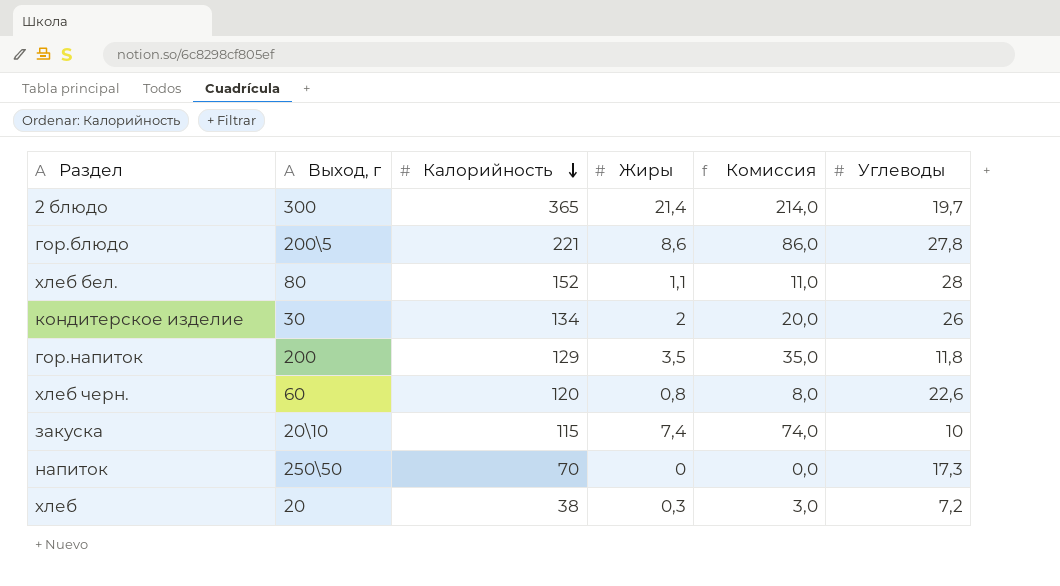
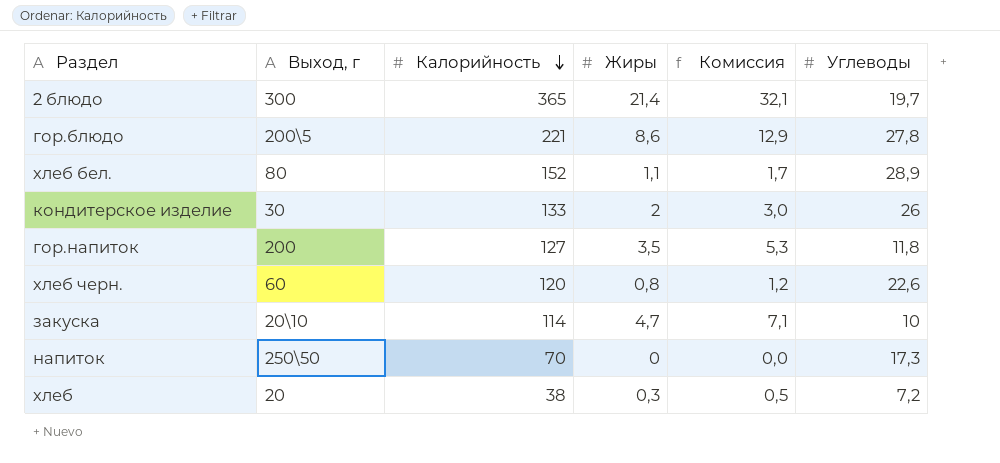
column Комиссия | formula: [Жиры] * 10 -> [Жиры] * 1,5
хлеб бел. | Углеводы: 28 -> 28,9
кондитерское изделие | Калорийность: 134 -> 133
гор.напиток | Калорийность: 129 -> 127
закуска | Калорийность: 115 -> 114
закуска | Жиры: 7,4 -> 4,7

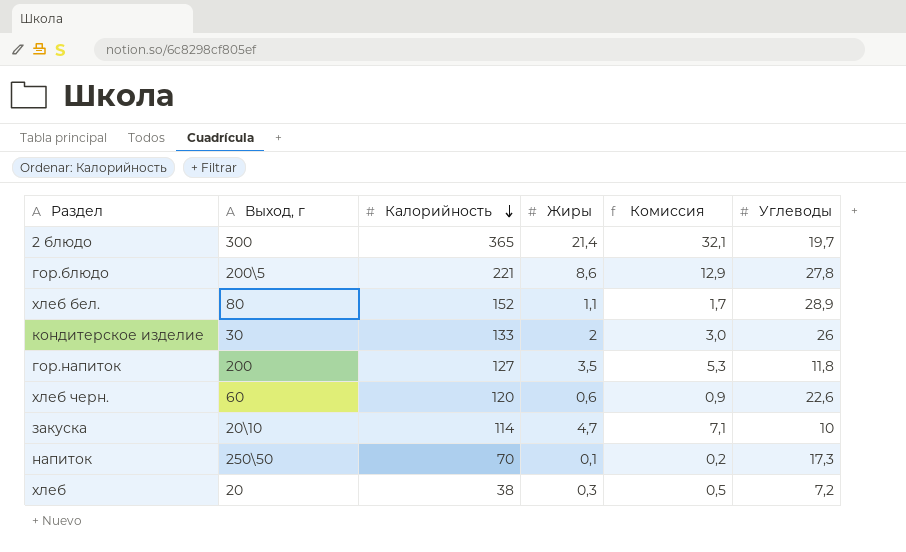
хлеб черн. | Жиры: 0,8 -> 0,6
хлеб черн. | Комиссия: 1,2 -> 0,9
напиток | Жиры: 0 -> 0,1
напиток | Комиссия: 0,0 -> 0,2

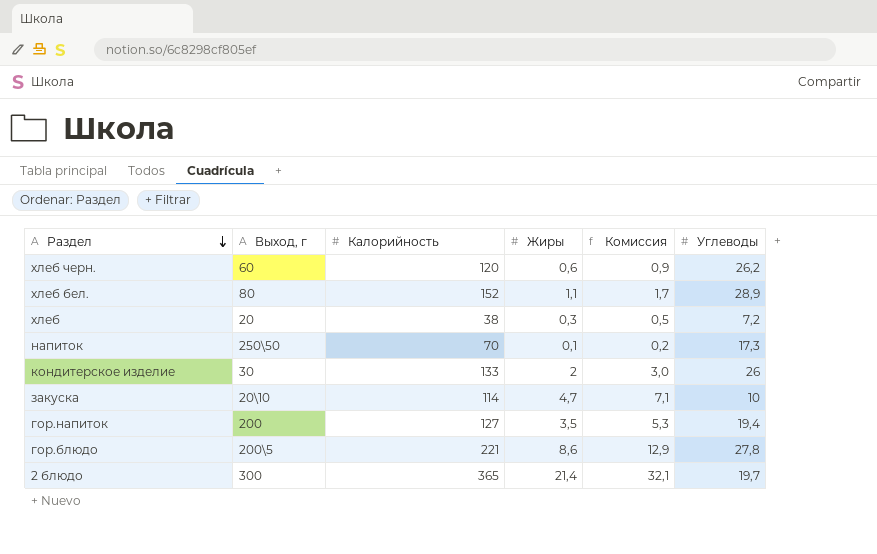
row order: Калорийность descending -> Раздел descending
хлеб черн. | Углеводы: 22,6 -> 26,2
гор.напиток | Углеводы: 11,8 -> 19,4

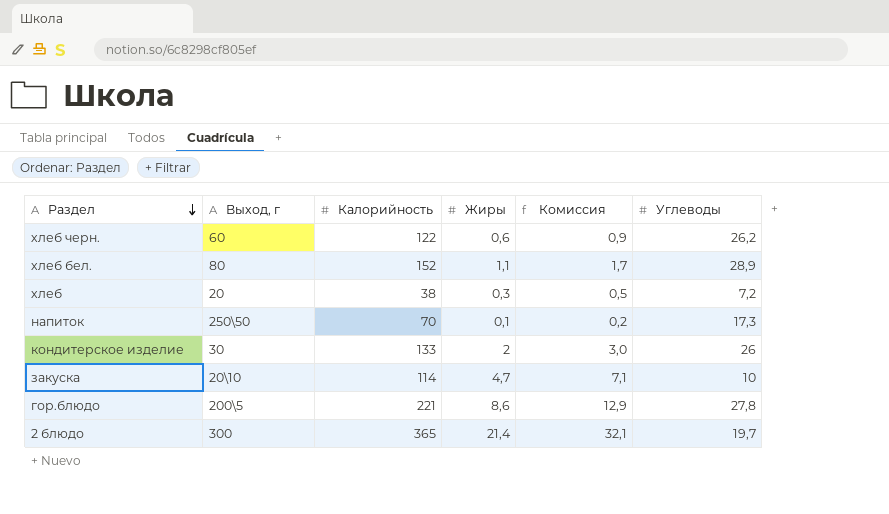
row гор.напиток: 200 | 127 | 3,5 | 5,3 | 19,4 -> none
хлеб черн. | Калорийность: 120 -> 122

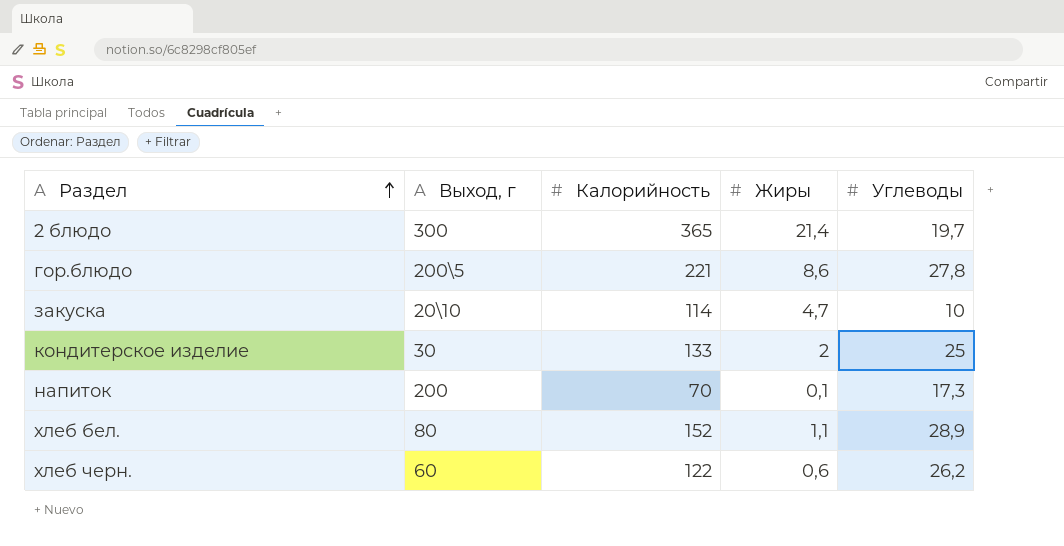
row order: Раздел descending -> Раздел ascending
column Комиссия | formula: [Жиры] * 1,5 -> none
row хлеб: 20 | 38 | 0,3 | 0,5 | 7,2 -> none
кондитерское изделие | Углеводы: 26 -> 25
напиток | Выход, г: 250\50 -> 200

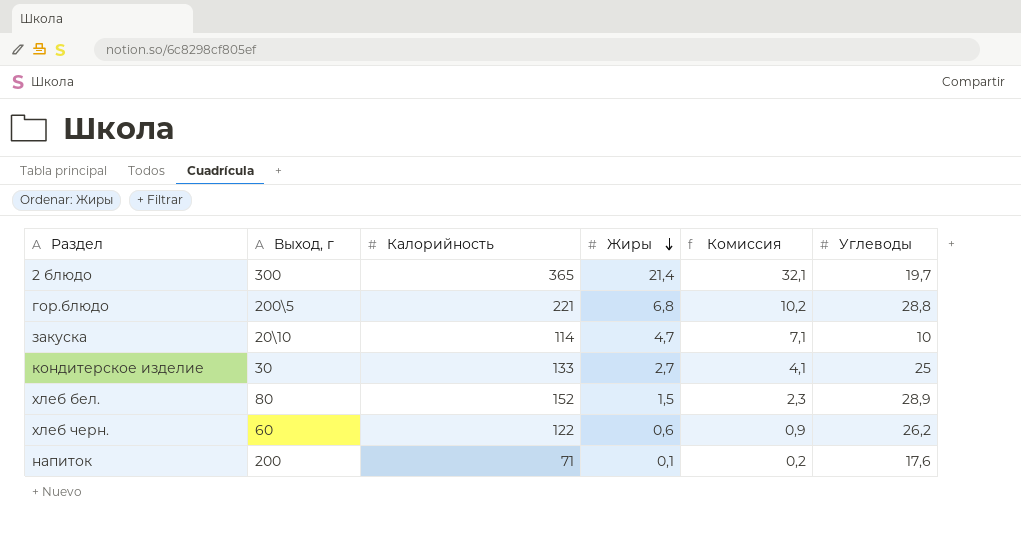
row order: Раздел ascending -> Жиры descending
column Комиссия | formula: none -> [Жиры] * 1,5
гор.блюдо | Жиры: 8,6 -> 6,8
гор.блюдо | Углеводы: 27,8 -> 28,8
кондитерское изделие | Жиры: 2 -> 2,7
хлеб бел. | Жиры: 1,1 -> 1,5
напиток | Калорийность: 70 -> 71
напиток | Углеводы: 17,3 -> 17,6

